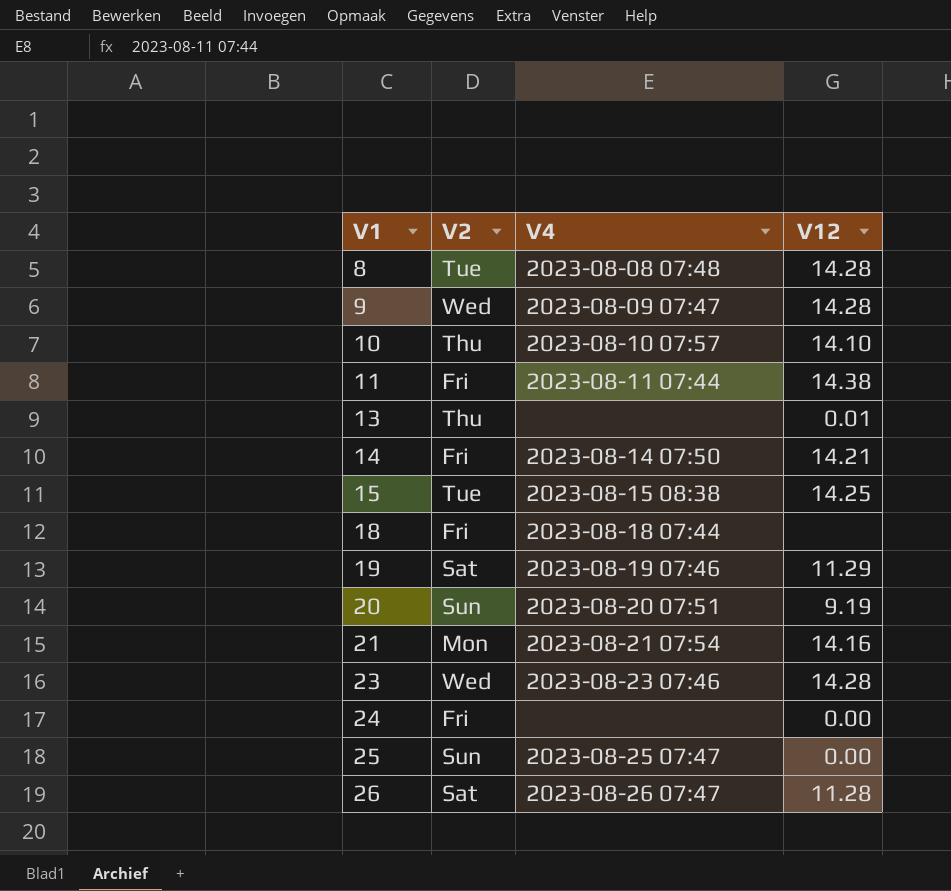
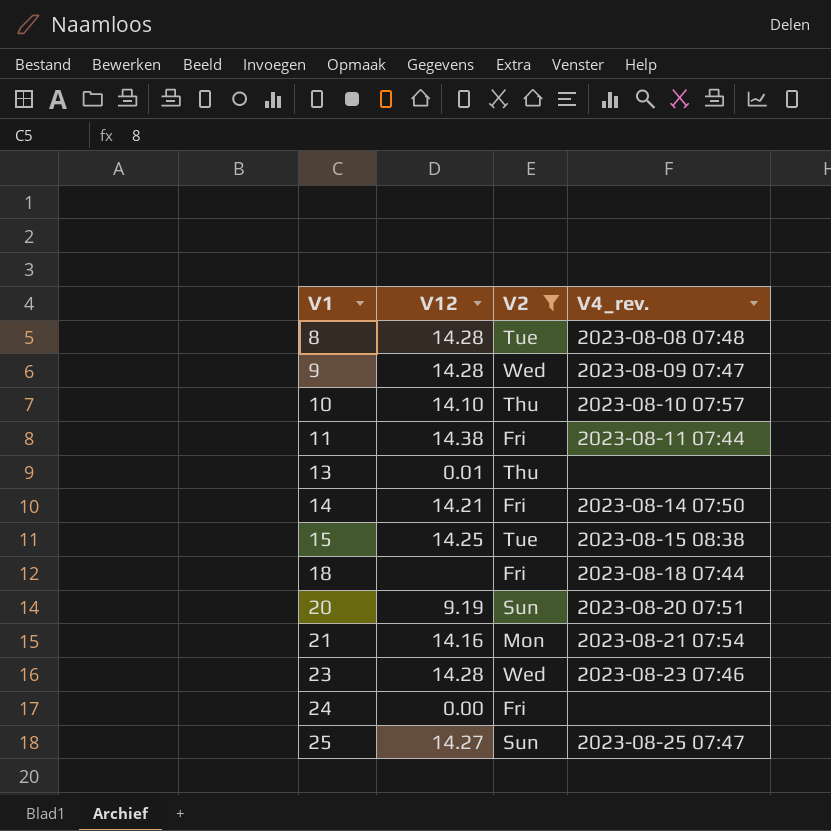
filter: none -> V2 != Sat
column V12 | position: 4 -> 2
column name: V4 -> V4_rev.
25 | V12: 0.00 -> 14.27

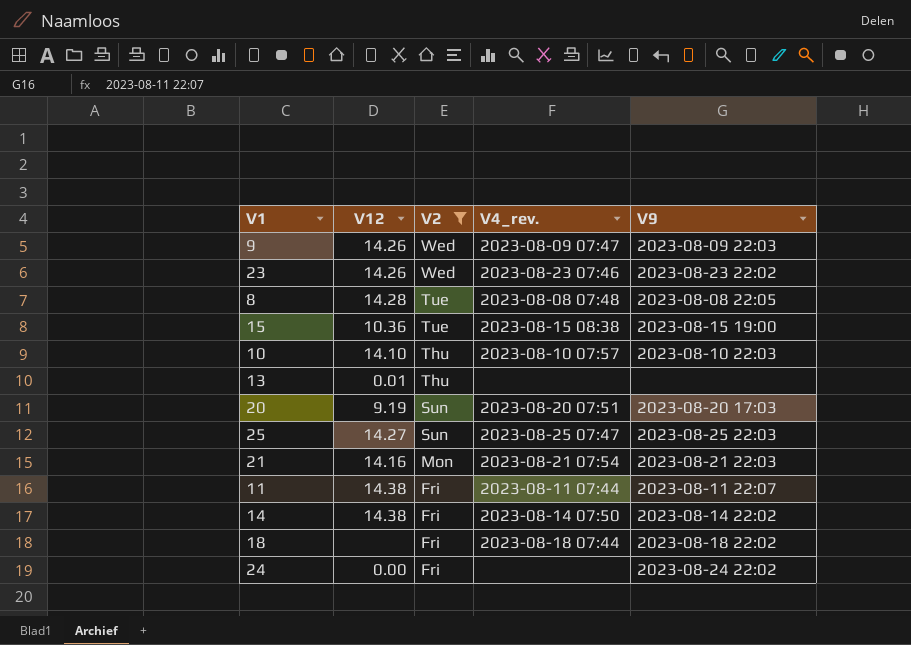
row order: V1 ascending -> V2 descending
column V9 | position: none -> 5
9 | V12: 14.28 -> 14.26
23 | V12: 14.28 -> 14.26
15 | V12: 14.25 -> 10.36
14 | V12: 14.21 -> 14.38

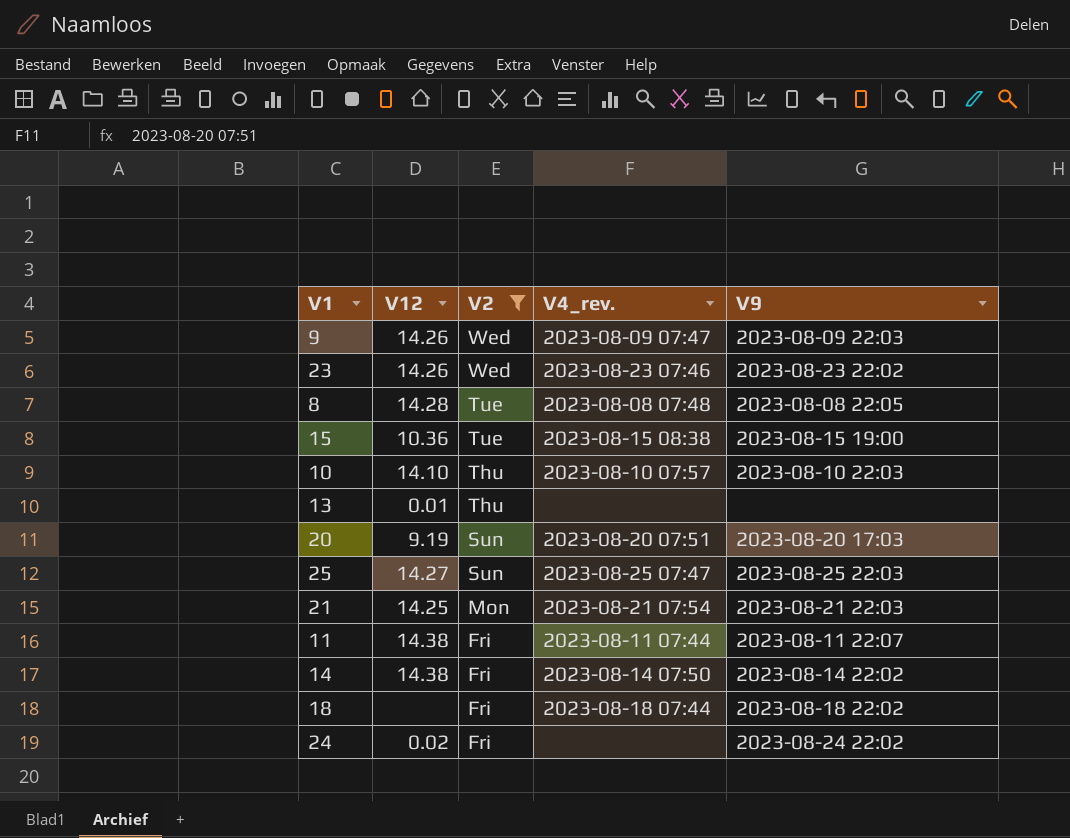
21 | V12: 14.16 -> 14.25
24 | V12: 0.00 -> 0.02

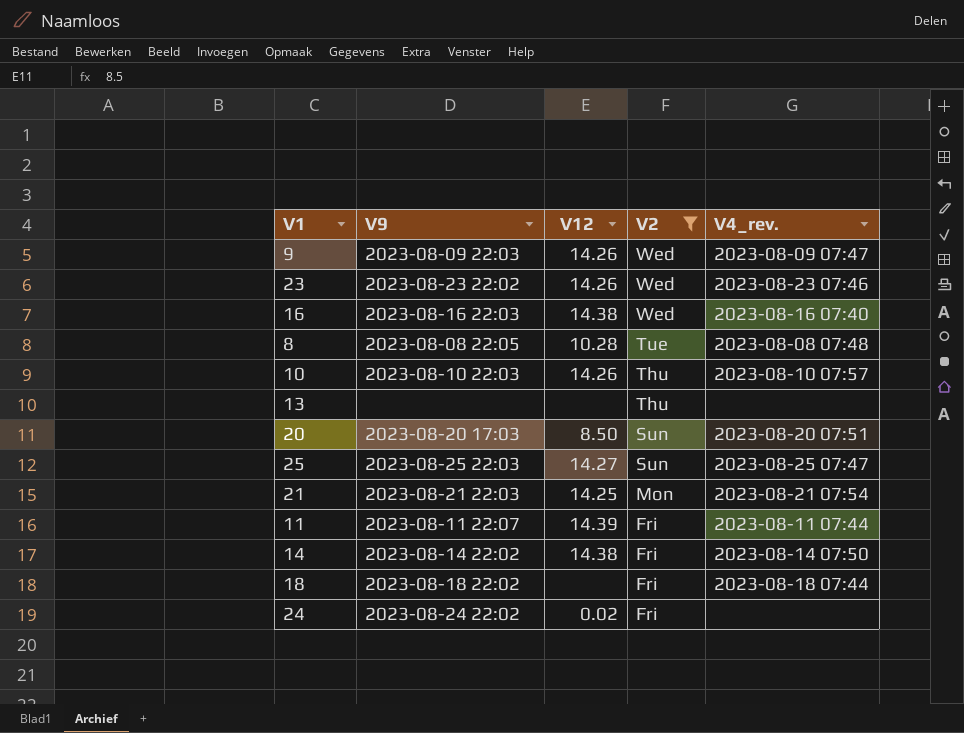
column V9 | position: 5 -> 2
row 15: 10.36 | Tue | 2023-08-15 08:38 | 2023-08-15 19:00 -> none
row 16: none -> 2023-08-16 22:03 | 14.38 | Wed | 2023-08-16 07:40
8 | V12: 14.28 -> 10.28
10 | V12: 14.10 -> 14.26
13 | V12: 0.01 -> none
20 | V12: 9.19 -> 8.50
11 | V12: 14.38 -> 14.39

